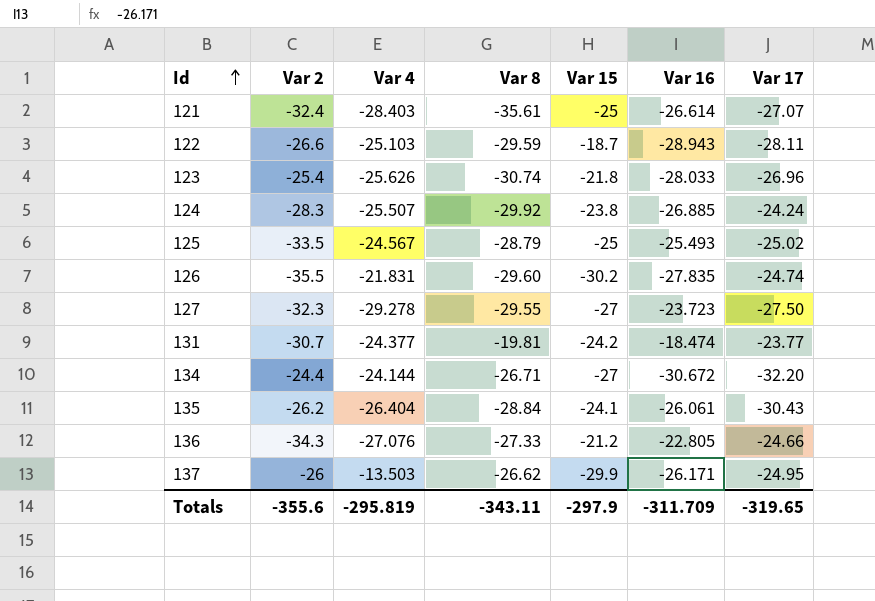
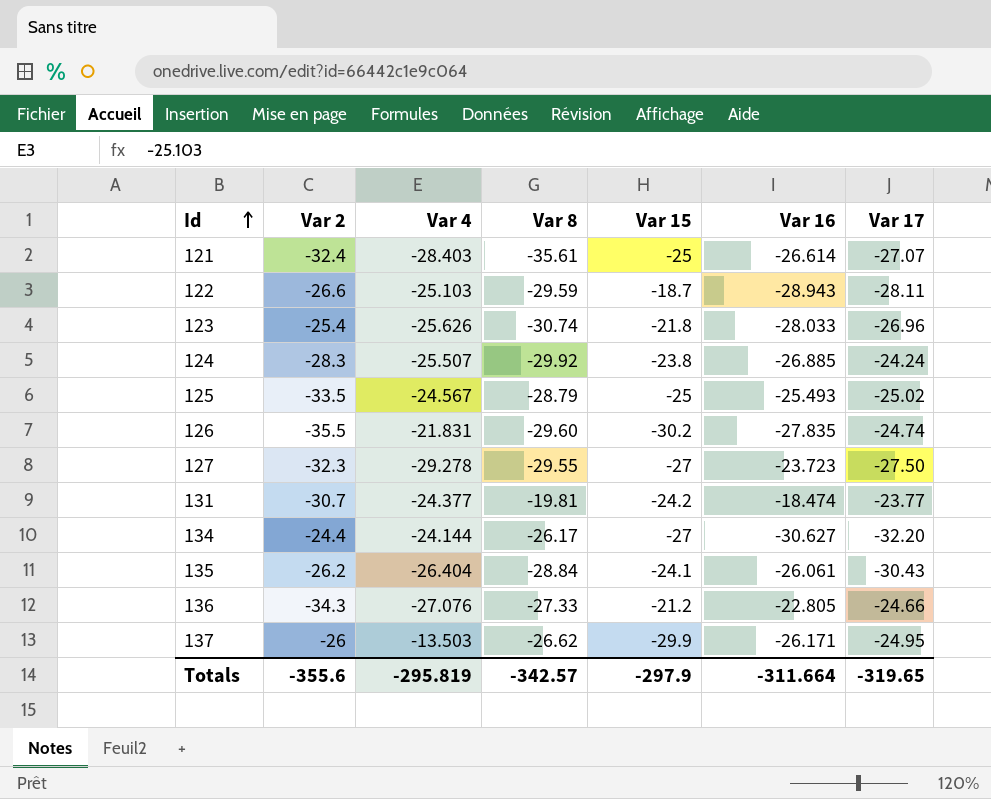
134 | Var 8: -26.71 -> -26.17
134 | Var 16: -30.672 -> -30.627
Totals | Var 8: -343.11 -> -342.57
Totals | Var 16: -311.709 -> -311.664

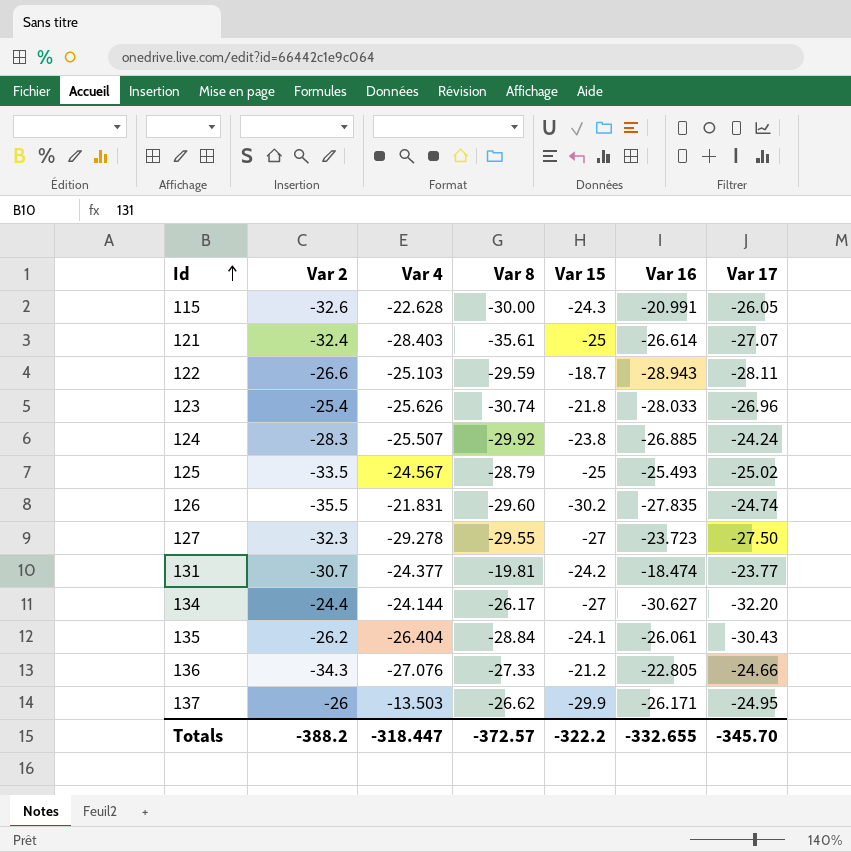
row 115: none -> -32.6 | -22.628 | -30.00 | -24.3 | -20.991 | -26.05
Totals | Var 2: -355.6 -> -388.2
Totals | Var 4: -295.819 -> -318.447
Totals | Var 8: -342.57 -> -372.57
Totals | Var 15: -297.9 -> -322.2
Totals | Var 16: -311.664 -> -332.655
Totals | Var 17: -319.65 -> -345.70

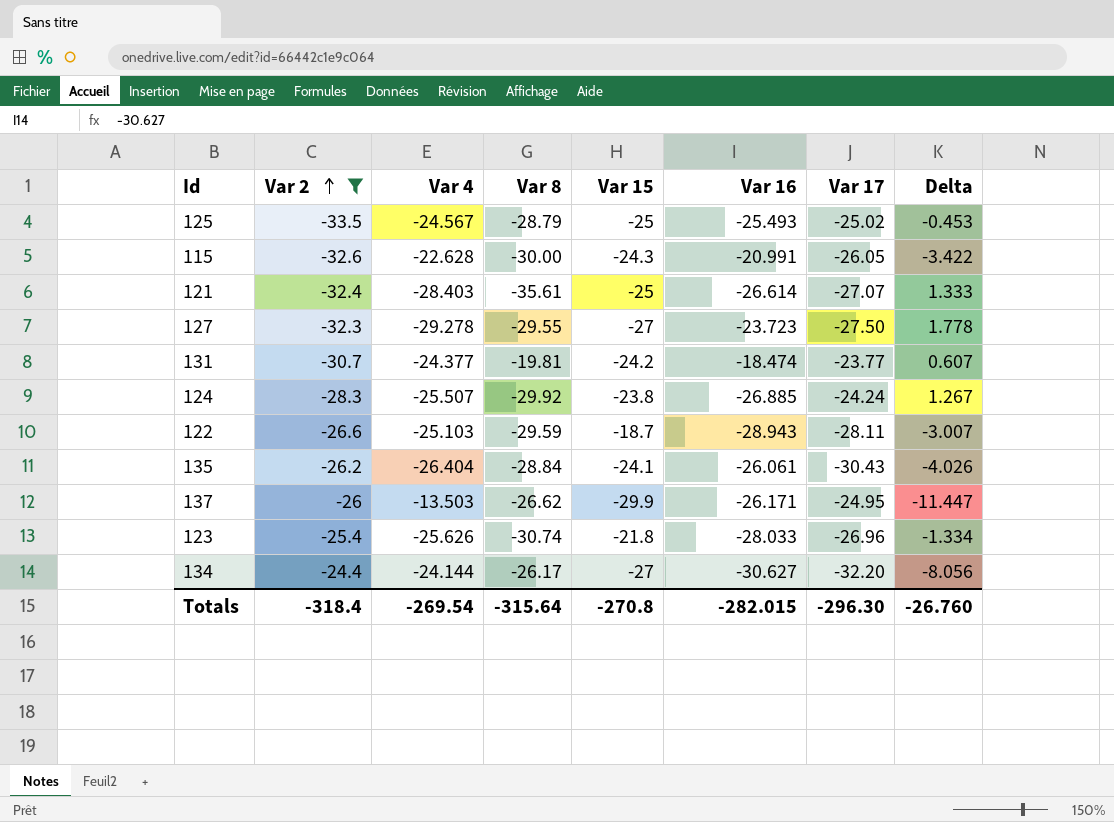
filter: none -> Var 2 >= -33.5
row order: Id ascending -> Var 2 ascending
column Delta | formula: none -> [Var 17] - [Var 4]
Totals | Var 2: -388.2 -> -318.4
Totals | Var 4: -318.447 -> -269.54
Totals | Var 8: -372.57 -> -315.64
Totals | Var 15: -322.2 -> -270.8
Totals | Var 16: -332.655 -> -282.015
Totals | Var 17: -345.70 -> -296.30

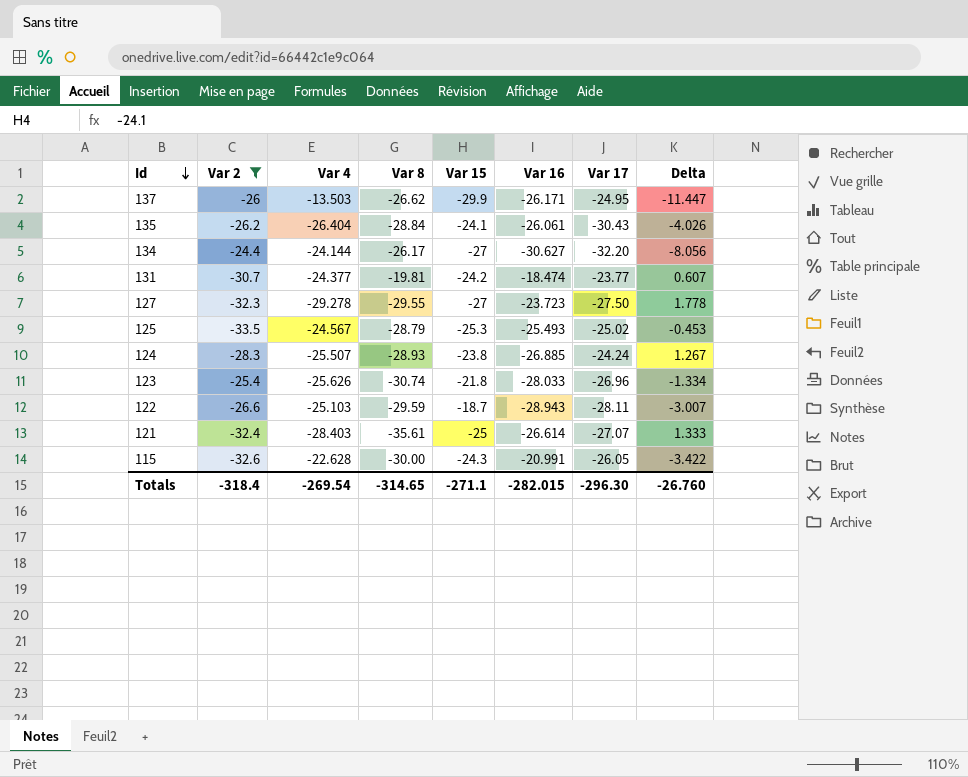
row order: Var 2 ascending -> Id descending
125 | Var 15: -25 -> -25.3
124 | Var 8: -29.92 -> -28.93
Totals | Var 8: -315.64 -> -314.65
Totals | Var 15: -270.8 -> -271.1

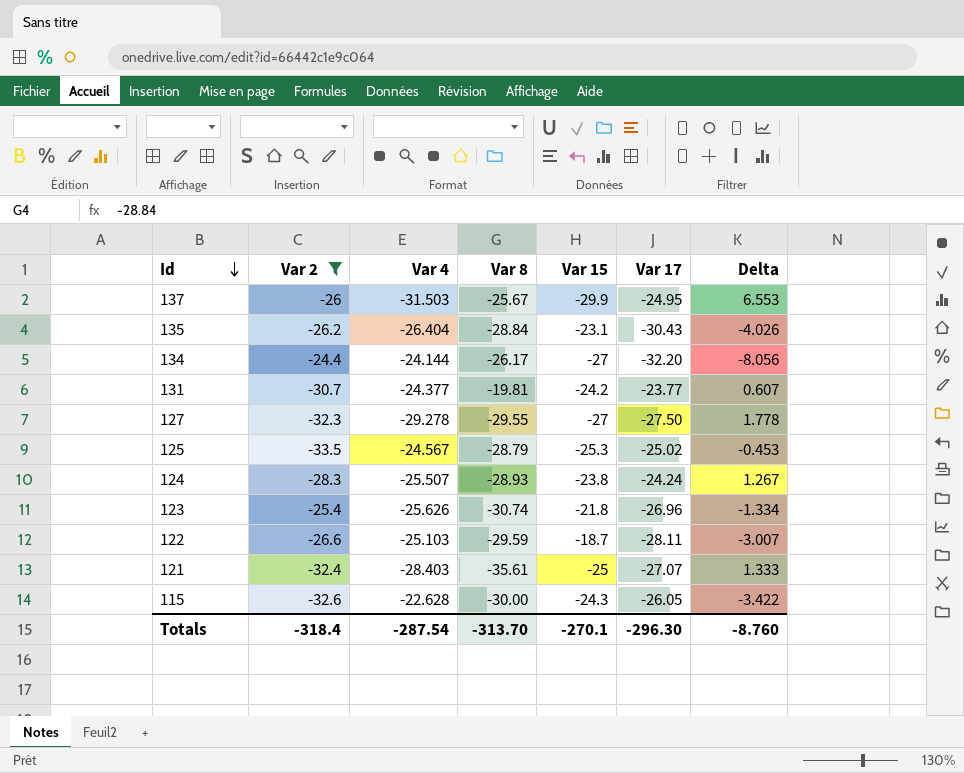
column Var 16 | position: 6 -> none
137 | Var 4: -13.503 -> -31.503
137 | Var 8: -26.62 -> -25.67
137 | Delta: -11.447 -> 6.553
135 | Var 15: -24.1 -> -23.1
Totals | Var 4: -269.54 -> -287.54
Totals | Var 8: -314.65 -> -313.70
Totals | Var 15: -271.1 -> -270.1
Totals | Delta: -26.760 -> -8.760

